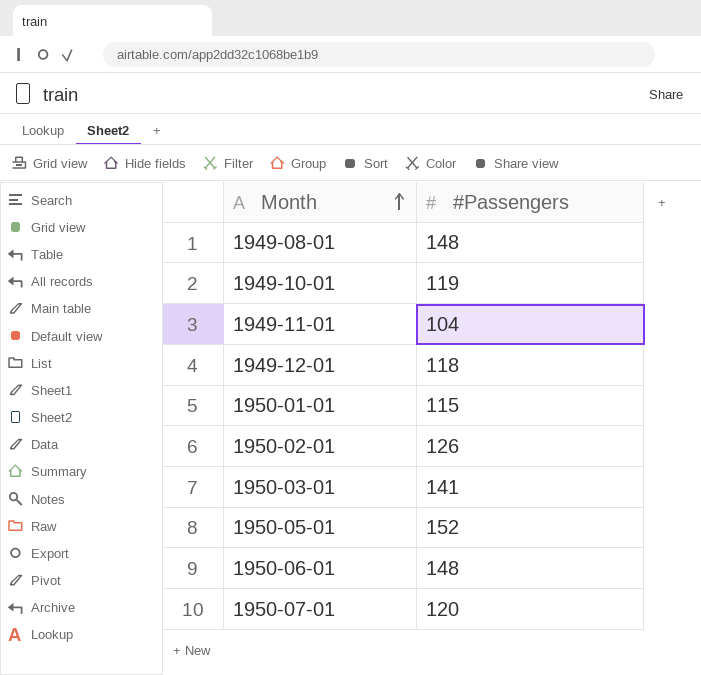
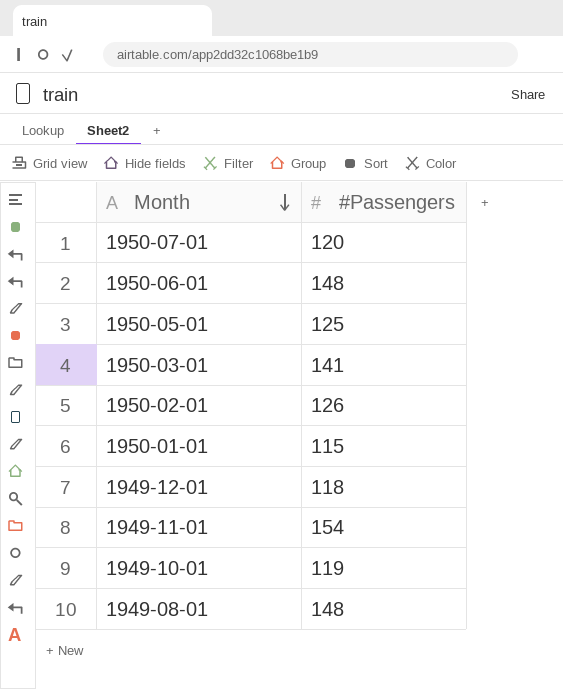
row order: Month ascending -> Month descending
1950-05-01 | #Passengers: 152 -> 125
1949-11-01 | #Passengers: 104 -> 154

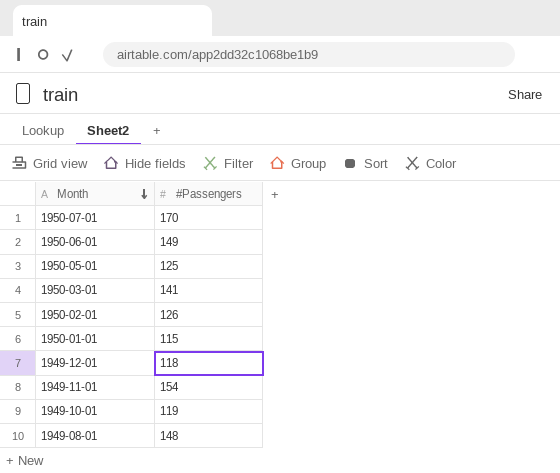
1950-07-01 | #Passengers: 120 -> 170
1950-06-01 | #Passengers: 148 -> 149

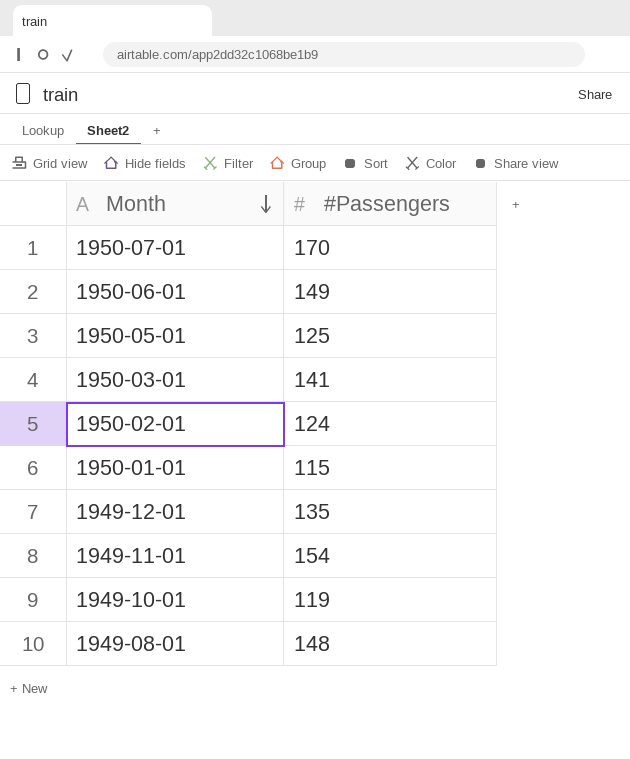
1950-02-01 | #Passengers: 126 -> 124
1949-12-01 | #Passengers: 118 -> 135

